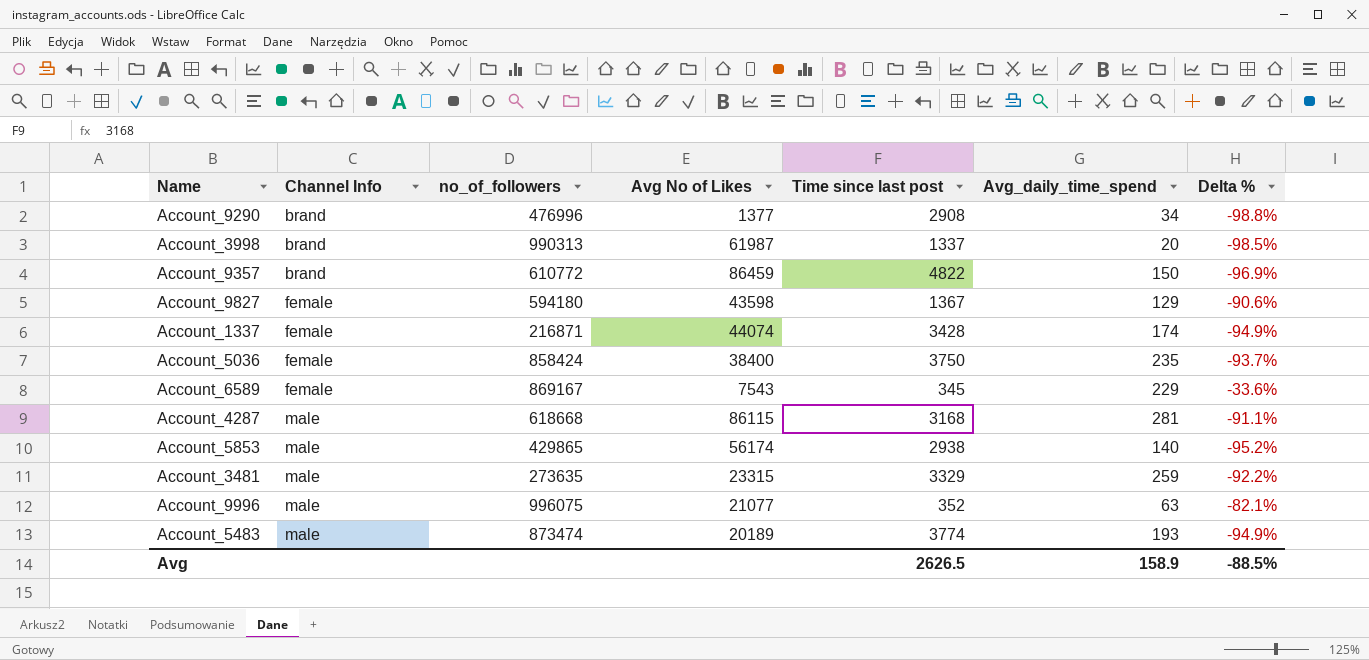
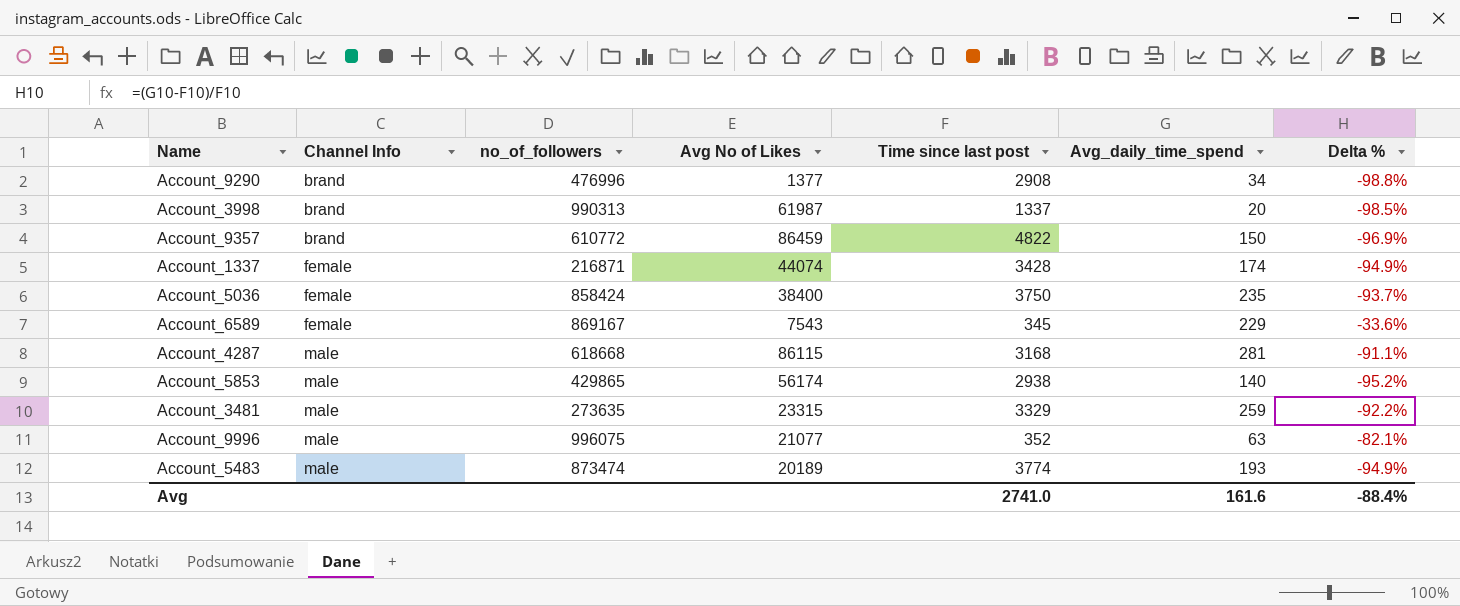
row Account_9827: female | 594180 | 43598 | 1367 | 129 | -90.6% -> none
Avg | Time since last post: 2626.5 -> 2741.0
Avg | Avg_daily_time_spend: 158.9 -> 161.6
Avg | Delta %: -88.5% -> -88.4%

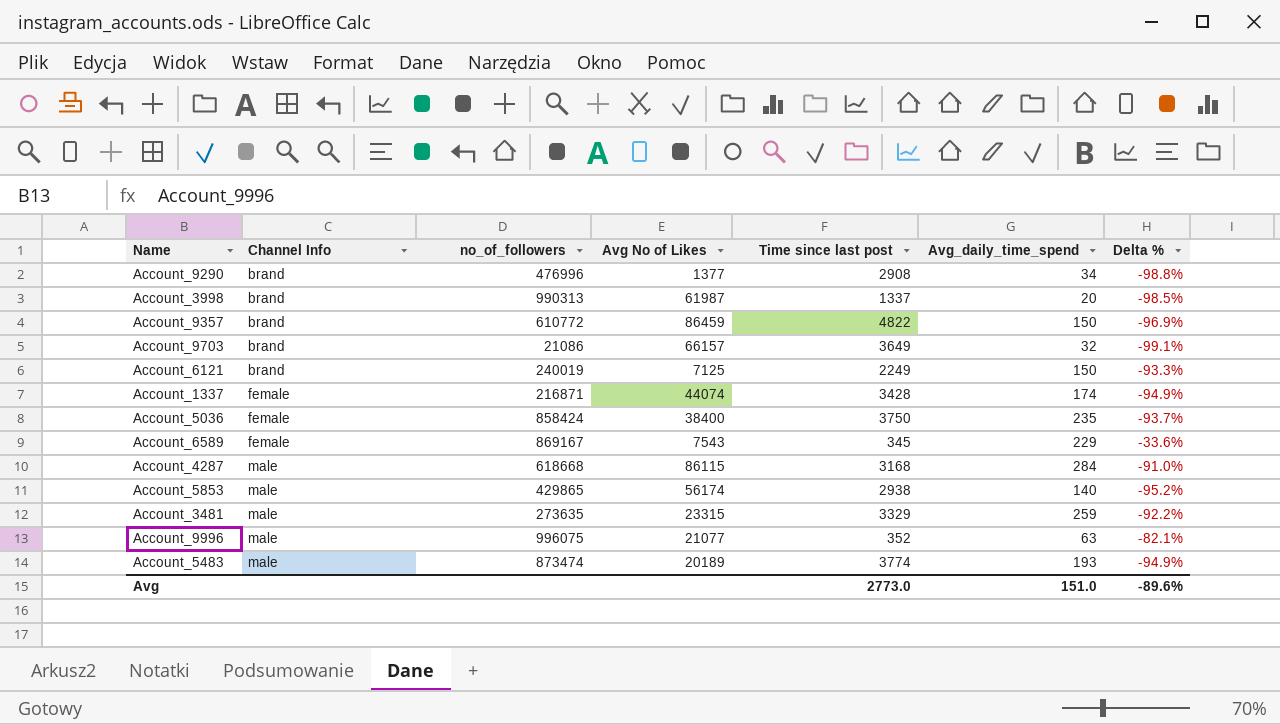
row Account_9703: none -> brand | 21086 | 66157 | 3649 | 32 | -99.1%
row Account_6121: none -> brand | 240019 | 7125 | 2249 | 150 | -93.3%
Account_4287 | Avg_daily_time_spend: 281 -> 284
Account_4287 | Delta %: -91.1% -> -91.0%
Avg | Time since last post: 2741.0 -> 2773.0
Avg | Avg_daily_time_spend: 161.6 -> 151.0
Avg | Delta %: -88.4% -> -89.6%

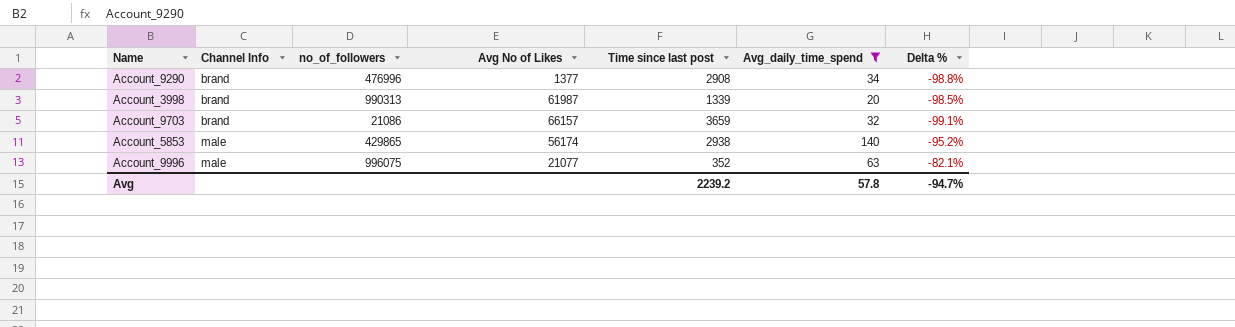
filter: none -> Avg_daily_time_spend <= 140
Account_3998 | Time since last post: 1337 -> 1339
Account_9703 | Time since last post: 3649 -> 3659
Avg | Time since last post: 2773.0 -> 2239.2
Avg | Avg_daily_time_spend: 151.0 -> 57.8
Avg | Delta %: -89.6% -> -94.7%

